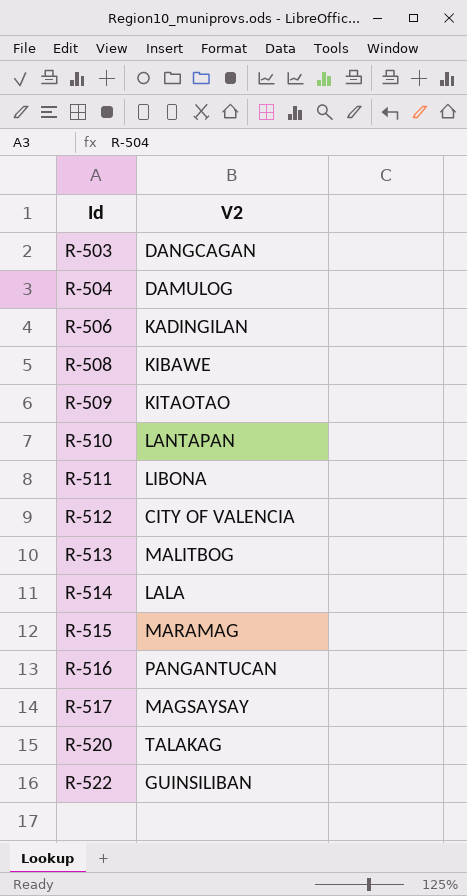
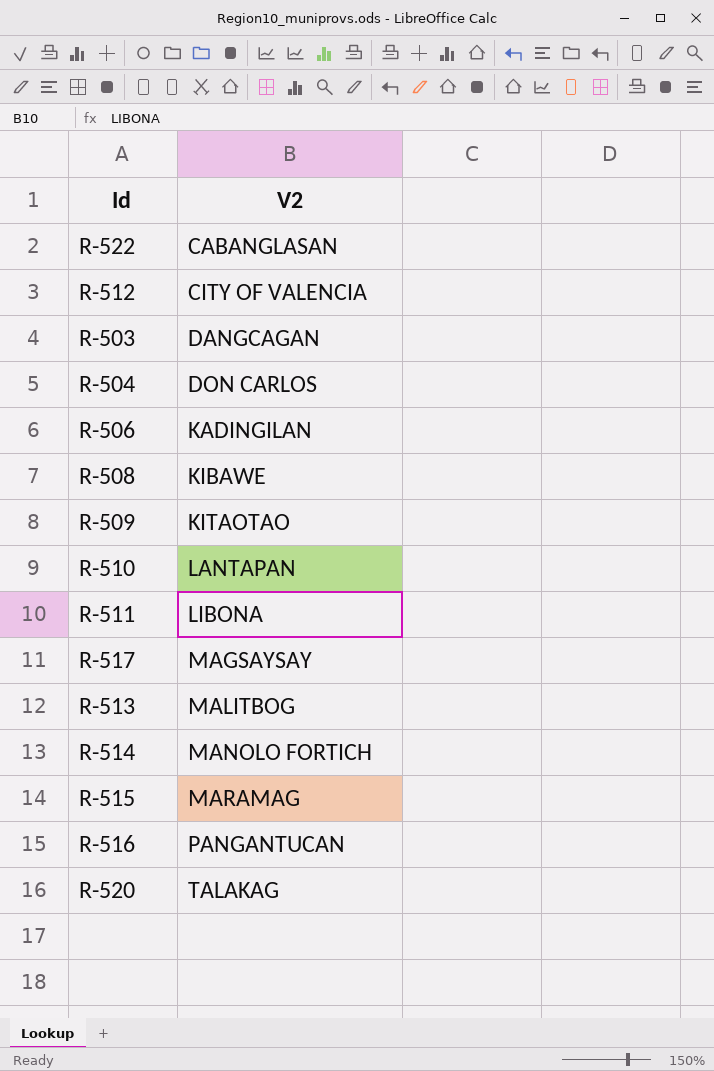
row order: Id ascending -> V2 ascending
R-522 | V2: GUINSILIBAN -> CABANGLASAN
R-504 | V2: DAMULOG -> DON CARLOS
R-514 | V2: LALA -> MANOLO FORTICH

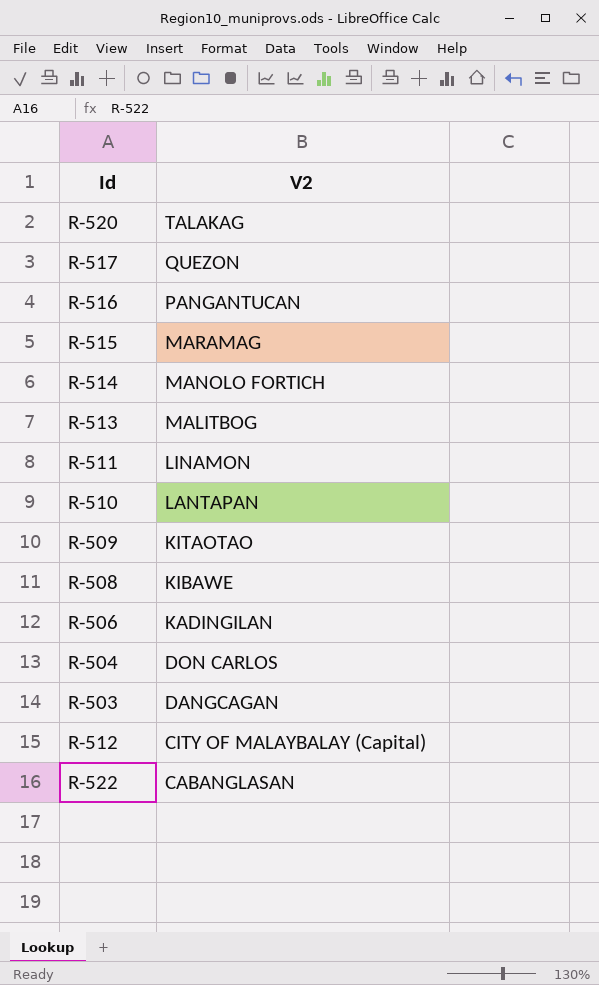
row order: V2 ascending -> V2 descending
R-517 | V2: MAGSAYSAY -> QUEZON
R-511 | V2: LIBONA -> LINAMON
R-512 | V2: CITY OF VALENCIA -> CITY OF MALAYBALAY (Capital)

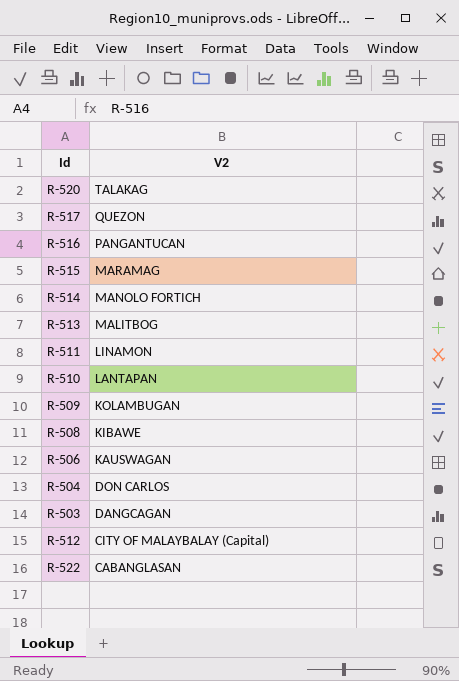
R-509 | V2: KITAOTAO -> KOLAMBUGAN
R-506 | V2: KADINGILAN -> KAUSWAGAN

